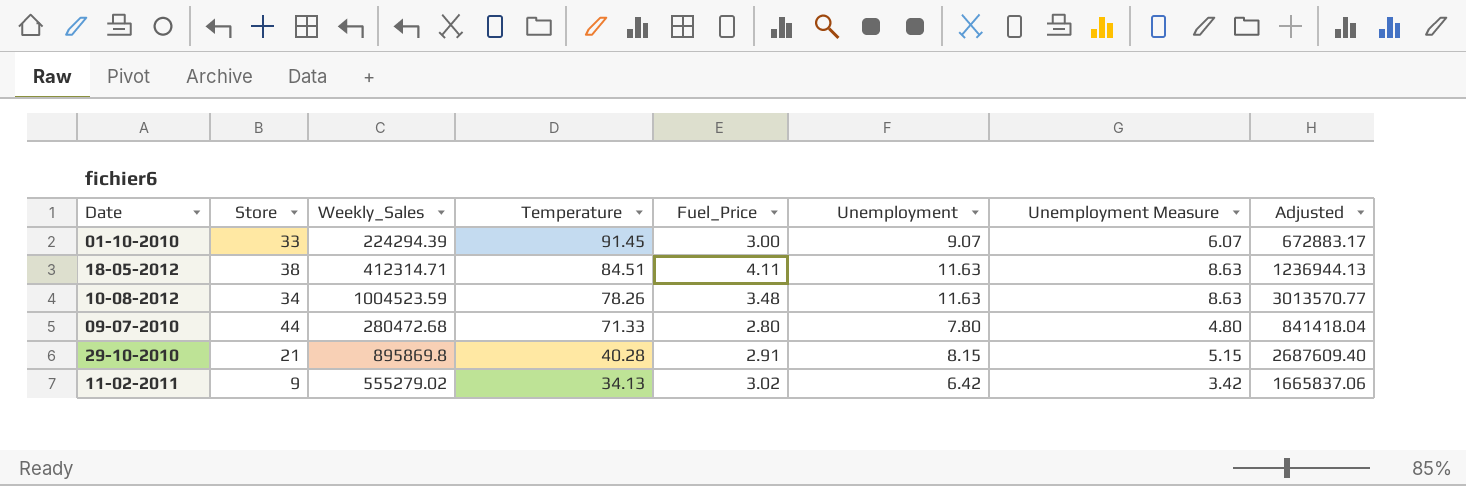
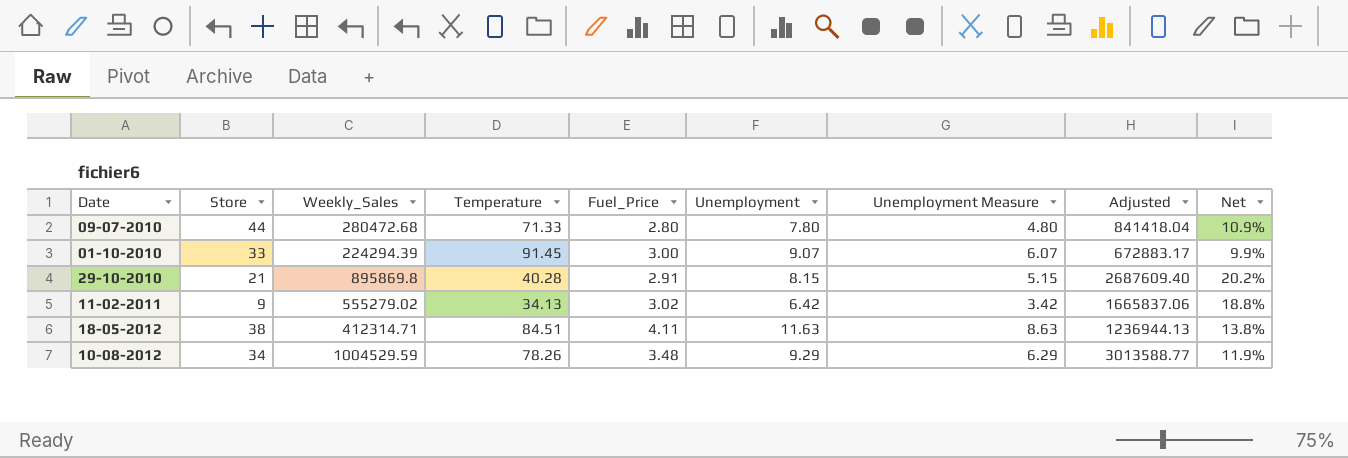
row order: Temperature descending -> Date ascending
column Net | formula: none -> [Unemployment] / [Temperature]
10-08-2012 | Weekly_Sales: 1004523.59 -> 1004529.59
10-08-2012 | Unemployment: 11.63 -> 9.29
10-08-2012 | Unemployment Measure: 8.63 -> 6.29
10-08-2012 | Adjusted: 3013570.77 -> 3013588.77

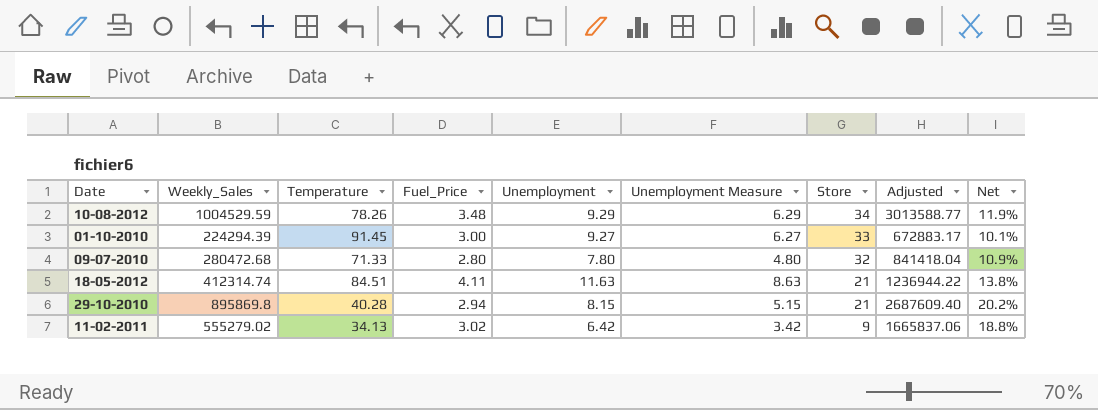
row order: Date ascending -> Store descending
column Store | position: 2 -> 7
01-10-2010 | Unemployment: 9.07 -> 9.27
01-10-2010 | Unemployment Measure: 6.07 -> 6.27
01-10-2010 | Net: 9.9% -> 10.1%
09-07-2010 | Store: 44 -> 32
18-05-2012 | Weekly_Sales: 412314.71 -> 412314.74
18-05-2012 | Store: 38 -> 21
18-05-2012 | Adjusted: 1236944.13 -> 1236944.22
29-10-2010 | Fuel_Price: 2.91 -> 2.94

